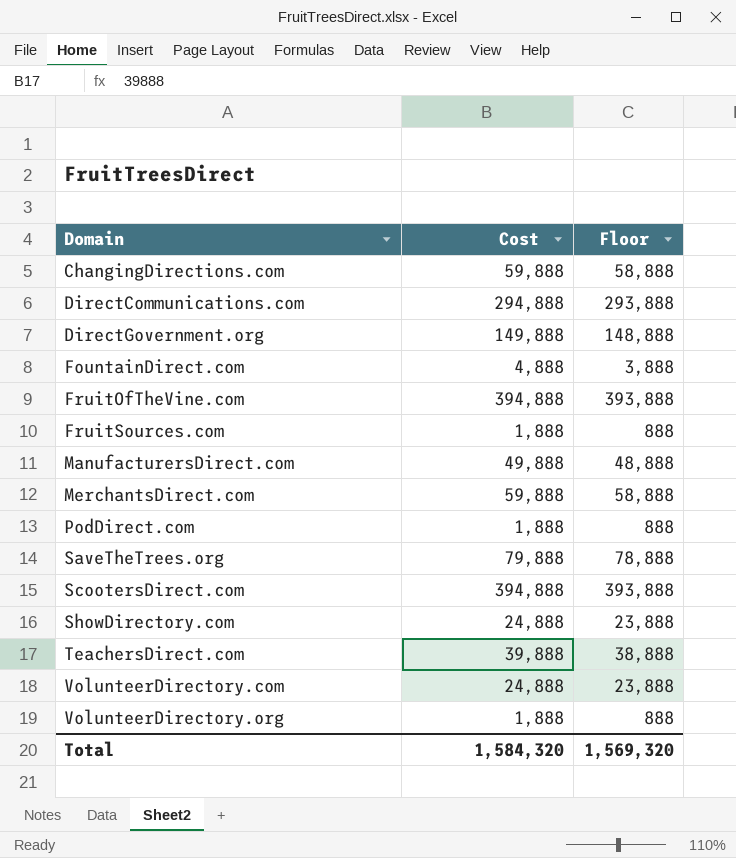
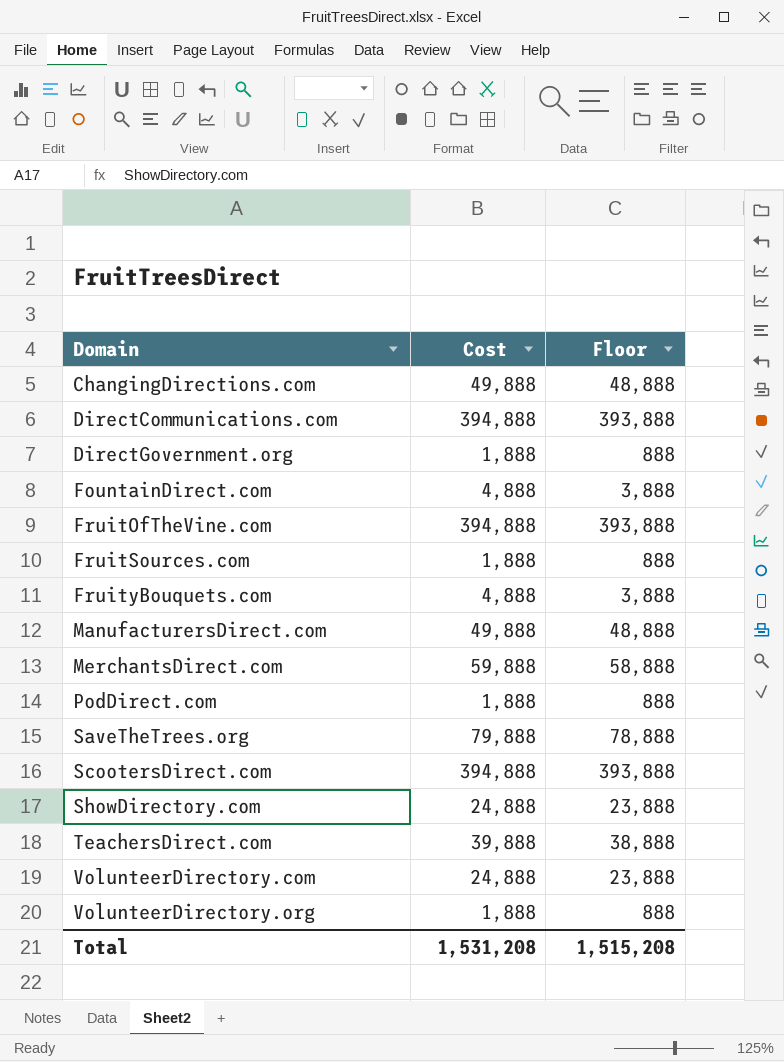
ChangingDirections.com | Cost: 59,888 -> 49,888
ChangingDirections.com | Floor: 58,888 -> 48,888
DirectCommunications.com | Cost: 294,888 -> 394,888
DirectCommunications.com | Floor: 293,888 -> 393,888
DirectGovernment.org | Cost: 149,888 -> 1,888
DirectGovernment.org | Floor: 148,888 -> 888
row FruityBouquets.com: none -> 4,888 | 3,888
Total | Cost: 1,584,320 -> 1,531,208
Total | Floor: 1,569,320 -> 1,515,208

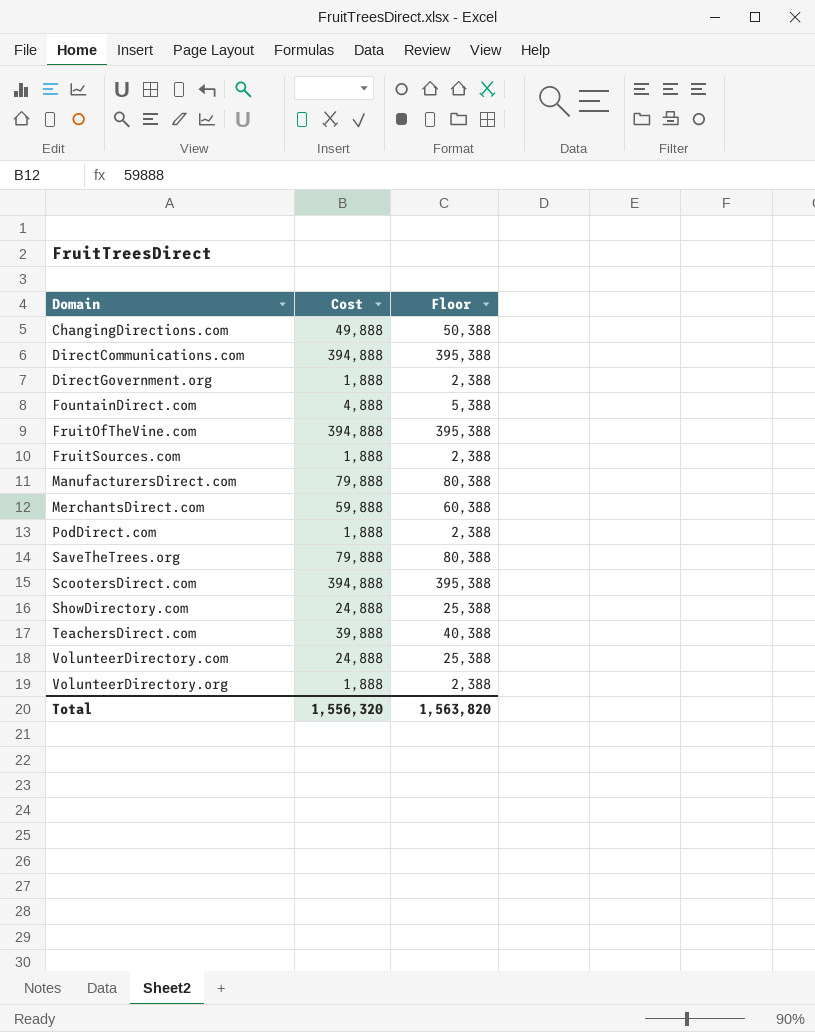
column Floor | formula: [Cost] - 1000 -> [Cost] + 500
row FruityBouquets.com: 4,888 | 3,888 -> none
ManufacturersDirect.com | Cost: 49,888 -> 79,888
Total | Cost: 1,531,208 -> 1,556,320
Total | Floor: 1,515,208 -> 1,563,820

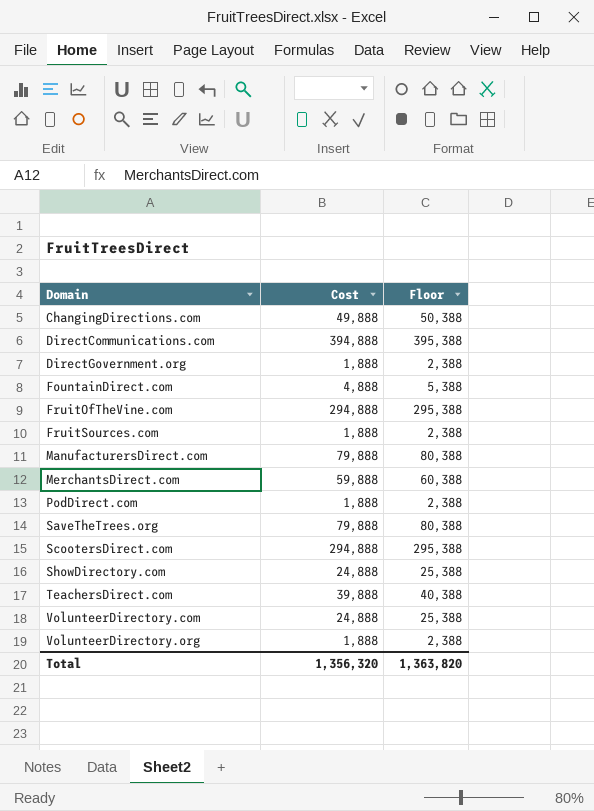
FruitOfTheVine.com | Cost: 394,888 -> 294,888
FruitOfTheVine.com | Floor: 395,388 -> 295,388
ScootersDirect.com | Cost: 394,888 -> 294,888
ScootersDirect.com | Floor: 395,388 -> 295,388
Total | Cost: 1,556,320 -> 1,356,320
Total | Floor: 1,563,820 -> 1,363,820

